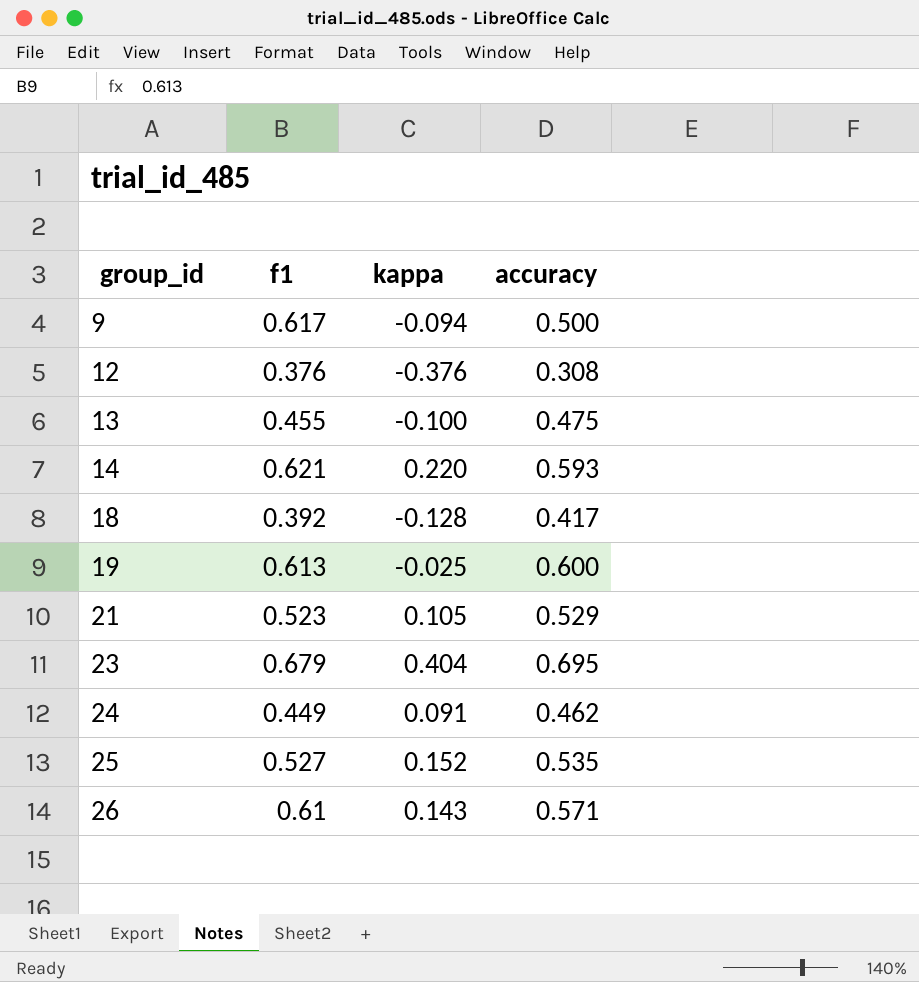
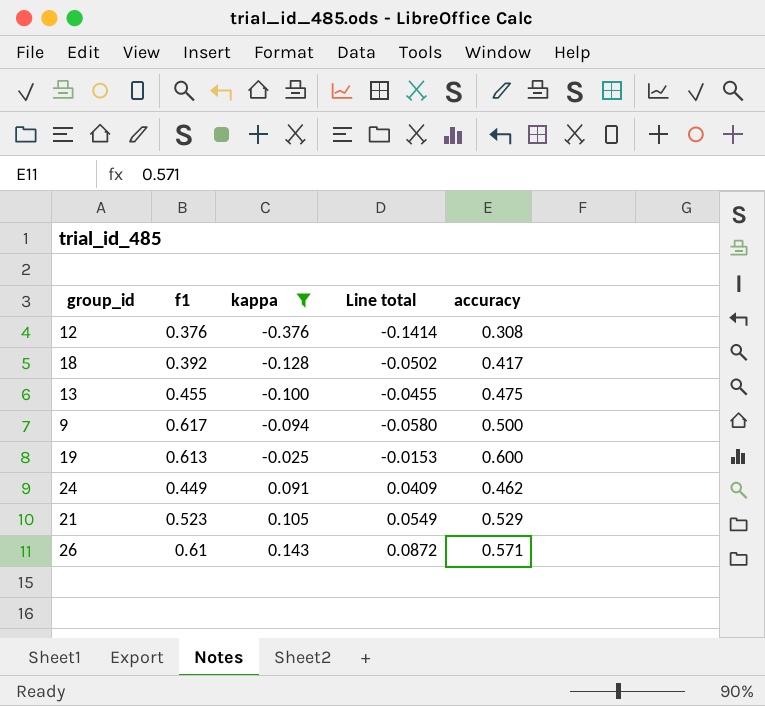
filter: none -> kappa <= 0.143
row order: group_id ascending -> kappa ascending
column Line total | formula: none -> [f1] * [kappa]

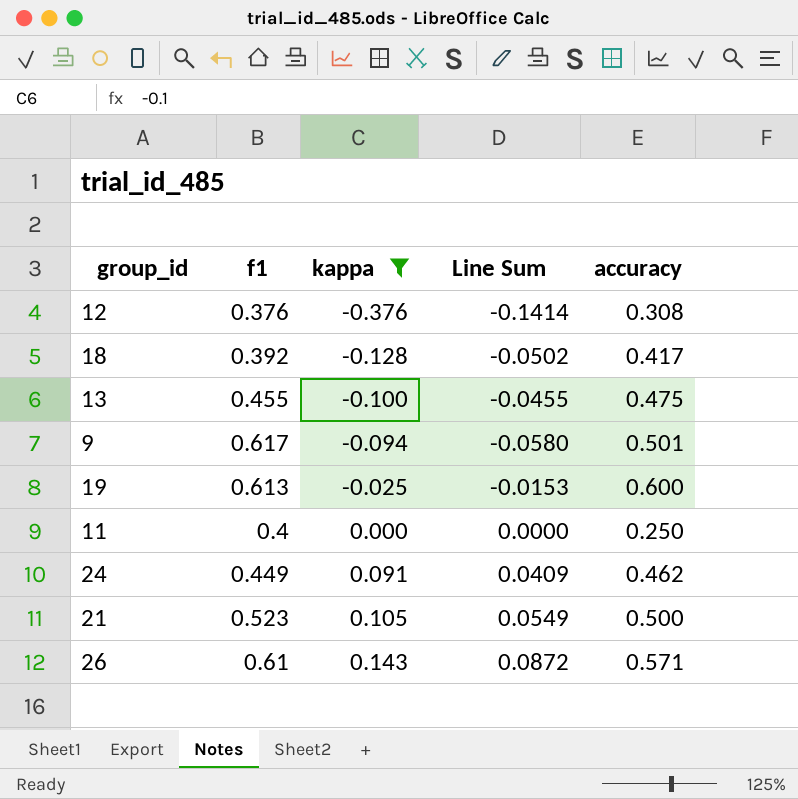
column name: Line total -> Line Sum
9 | accuracy: 0.500 -> 0.501
row 11: none -> 0.4 | 0.000 | 0.0000 | 0.250
21 | accuracy: 0.529 -> 0.500

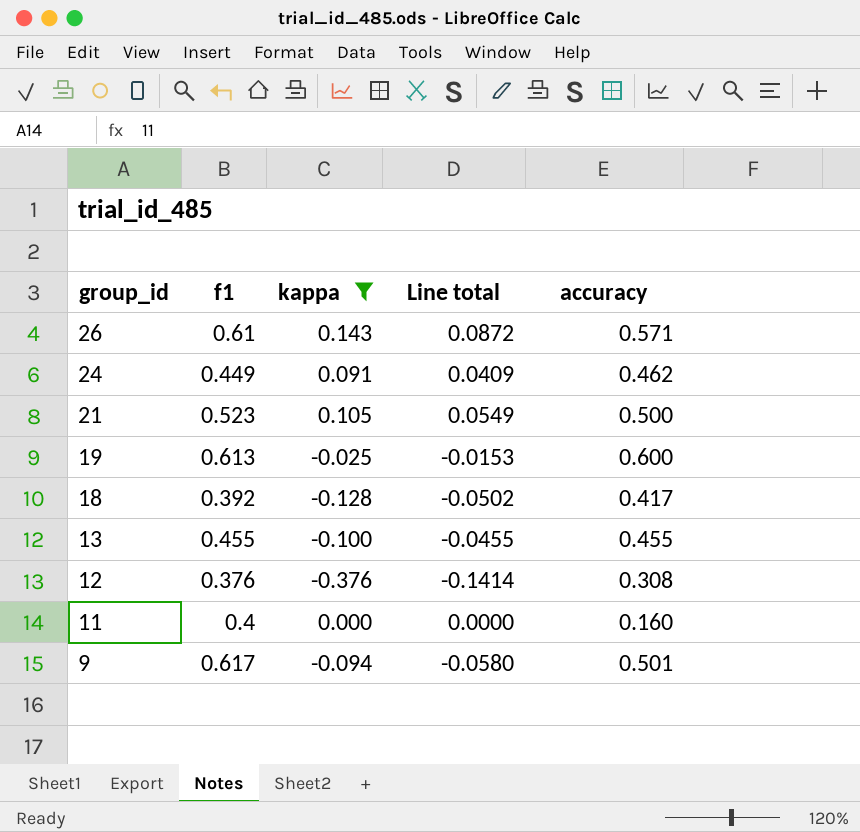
row order: kappa ascending -> group_id descending
column name: Line Sum -> Line total
13 | accuracy: 0.475 -> 0.455
11 | accuracy: 0.250 -> 0.160

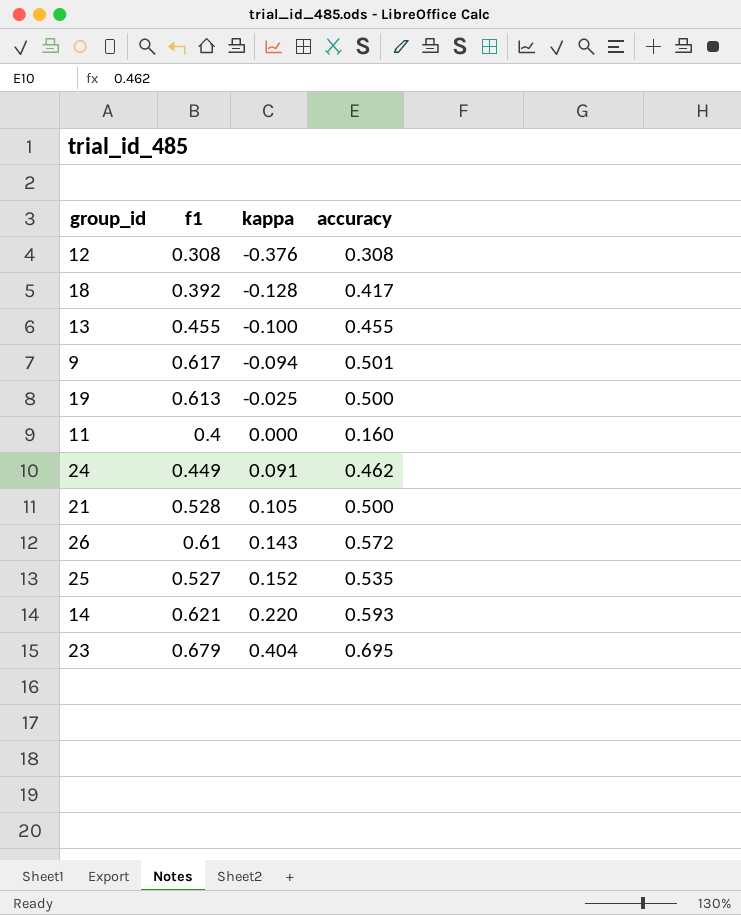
filter: kappa <= 0.143 -> none
row order: group_id descending -> kappa ascending
column Line total | formula: [f1] * [kappa] -> none
12 | f1: 0.376 -> 0.308
19 | accuracy: 0.600 -> 0.500
21 | f1: 0.523 -> 0.528
26 | accuracy: 0.571 -> 0.572

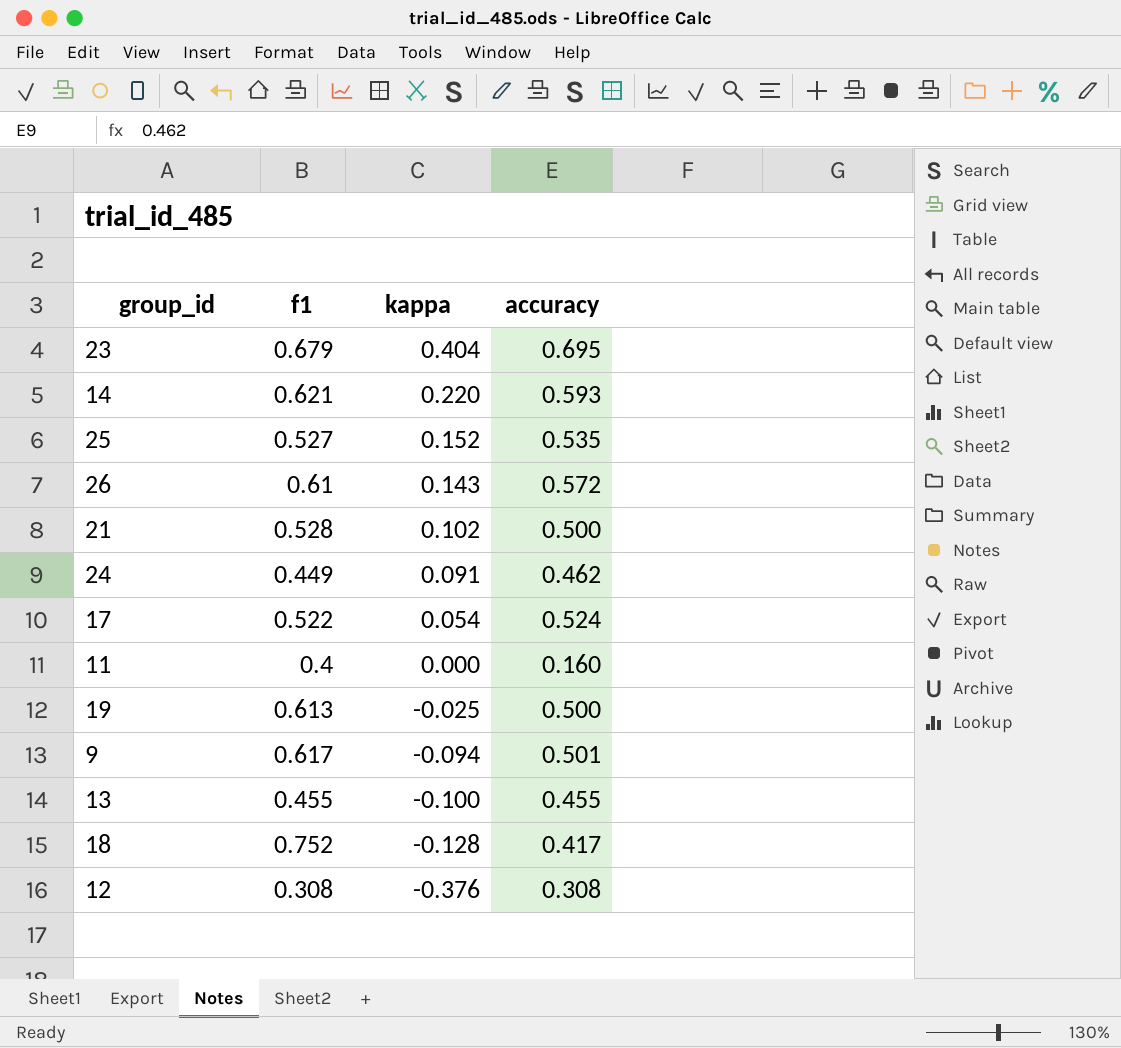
row order: kappa ascending -> kappa descending
21 | kappa: 0.105 -> 0.102
row 17: none -> 0.522 | 0.054 | 0.524
18 | f1: 0.392 -> 0.752

